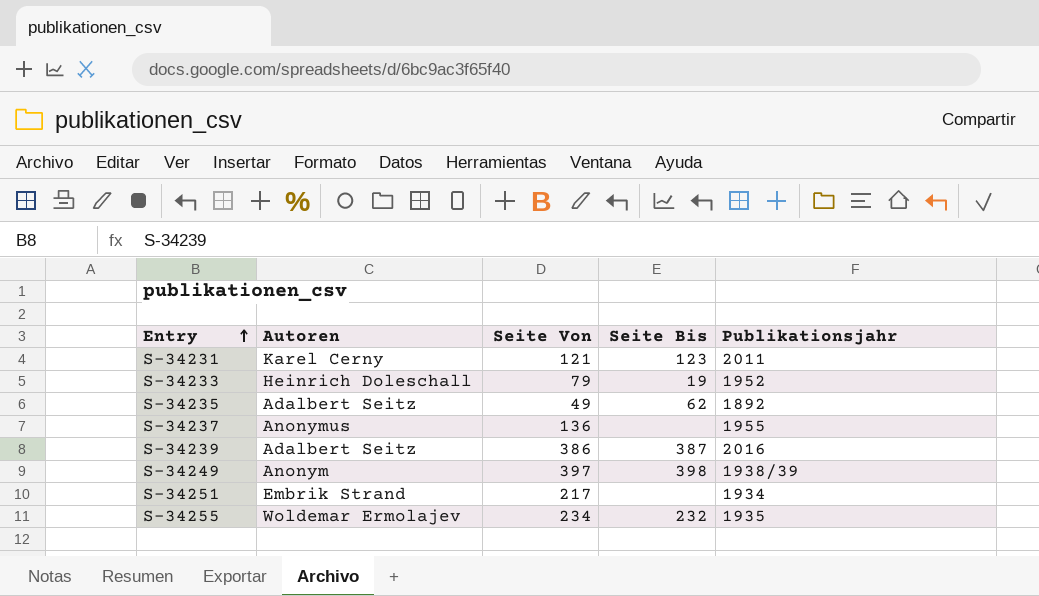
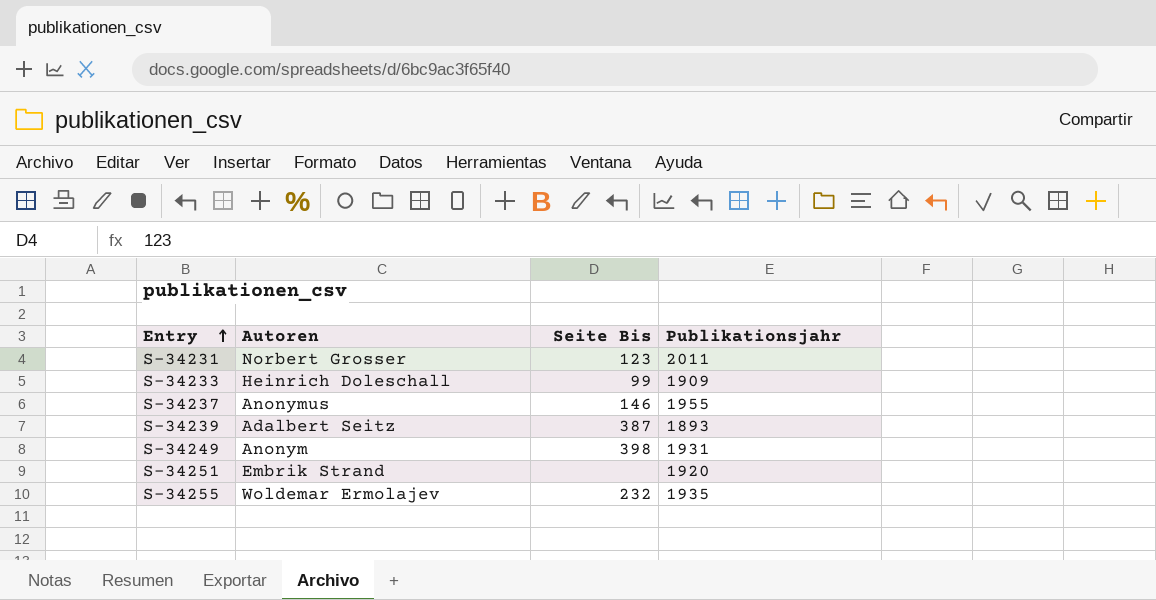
column Seite Von | position: 3 -> none
row S-34235: Adalbert Seitz | 49 | 62 | 1892 -> none
S-34231 | Autoren: Karel Cerny -> Norbert Grosser
S-34233 | Seite Bis: 19 -> 99
S-34233 | Publikationsjahr: 1952 -> 1909
S-34237 | Seite Bis: none -> 146
S-34239 | Publikationsjahr: 2016 -> 1893
S-34249 | Publikationsjahr: 1938/39 -> 1931
S-34251 | Publikationsjahr: 1934 -> 1920

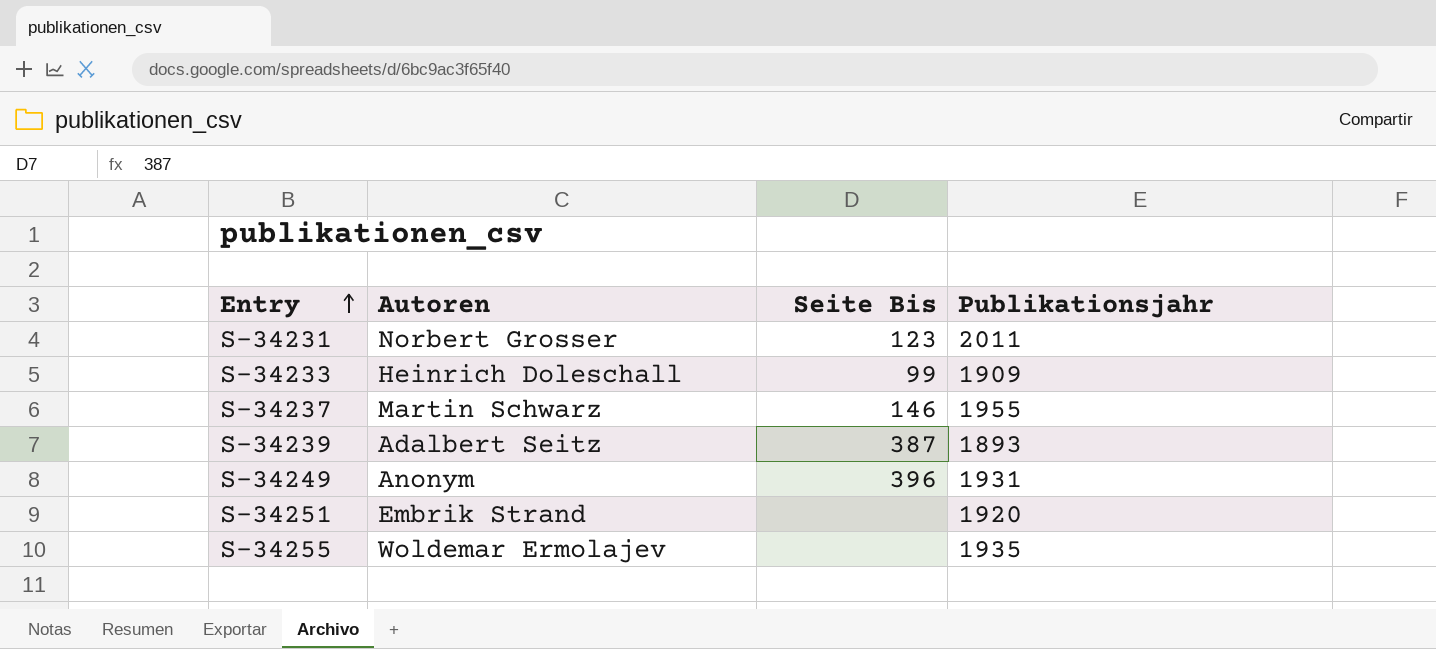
S-34237 | Autoren: Anonymus -> Martin Schwarz
S-34249 | Seite Bis: 398 -> 396
S-34255 | Seite Bis: 232 -> none

